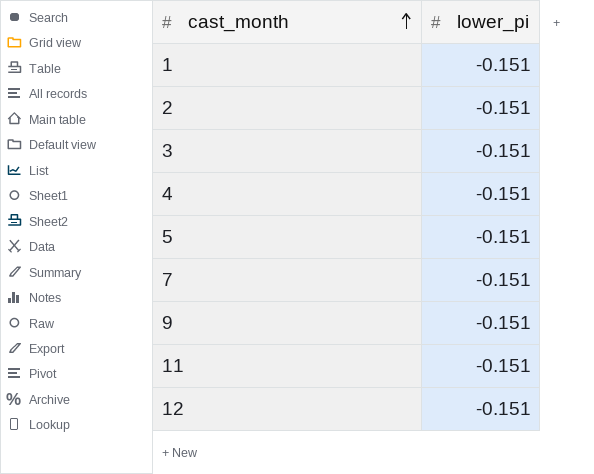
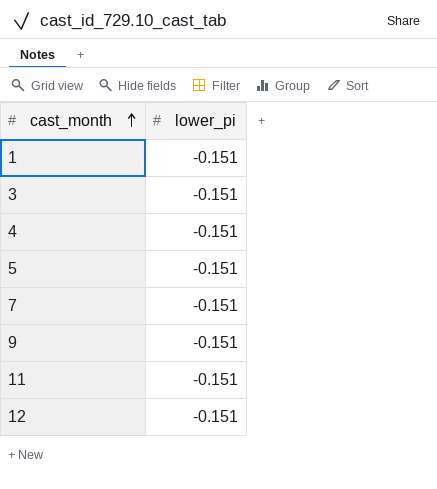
row 2: -0.151 -> none

